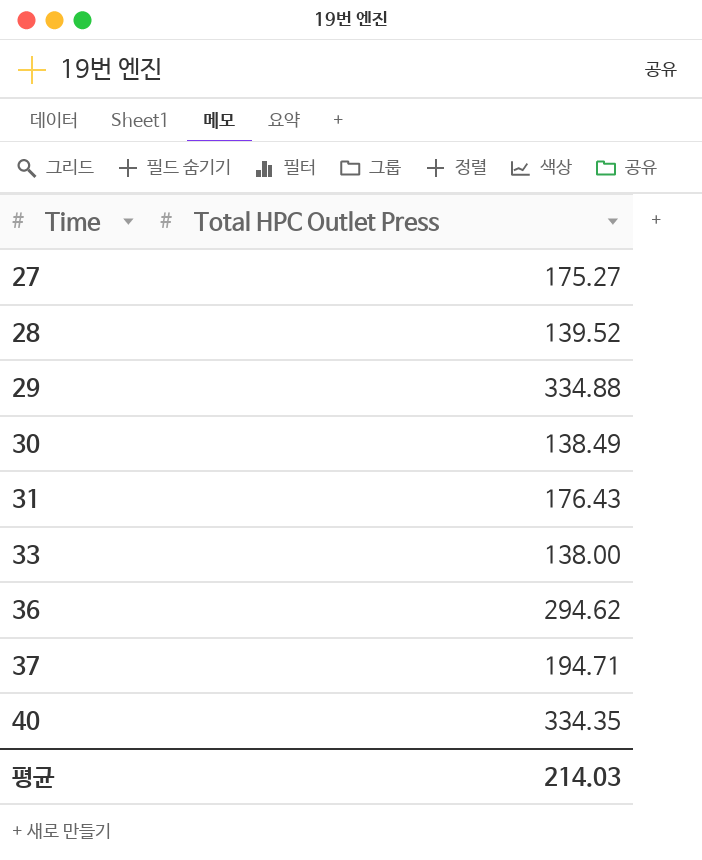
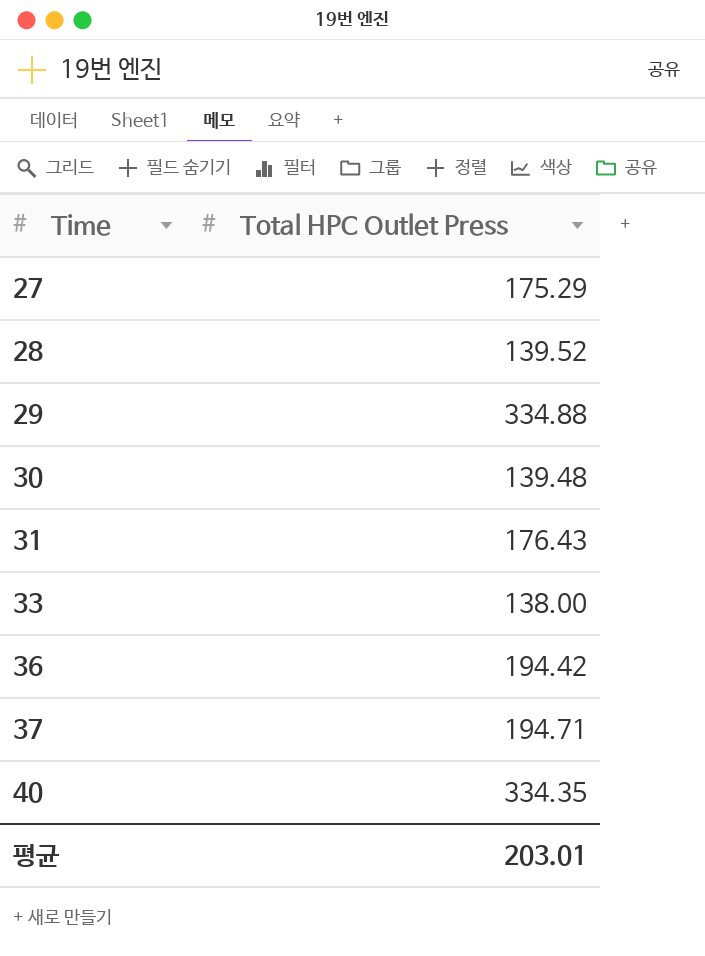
27 | Total HPC Outlet Press: 175.27 -> 175.29
30 | Total HPC Outlet Press: 138.49 -> 139.48
36 | Total HPC Outlet Press: 294.62 -> 194.42
평균 | Total HPC Outlet Press: 214.03 -> 203.01

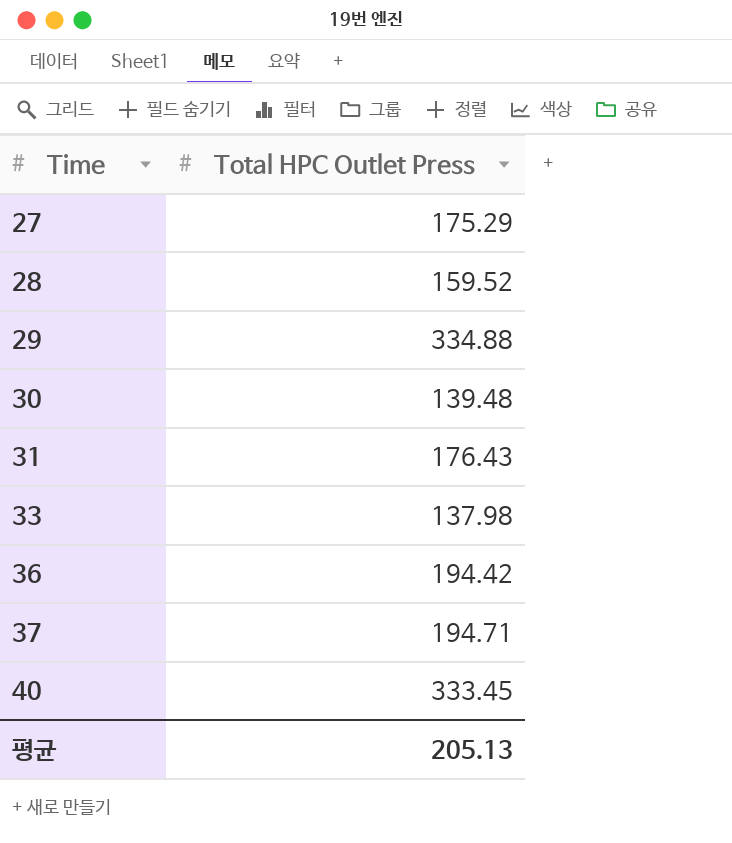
28 | Total HPC Outlet Press: 139.52 -> 159.52
33 | Total HPC Outlet Press: 138.00 -> 137.98
40 | Total HPC Outlet Press: 334.35 -> 333.45
평균 | Total HPC Outlet Press: 203.01 -> 205.13

